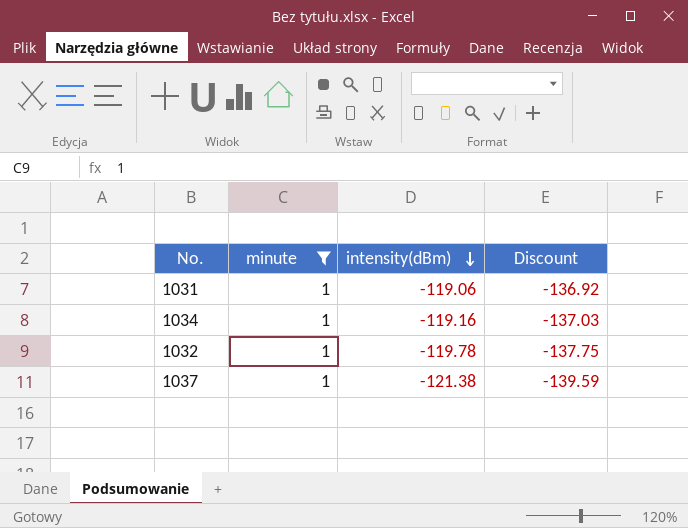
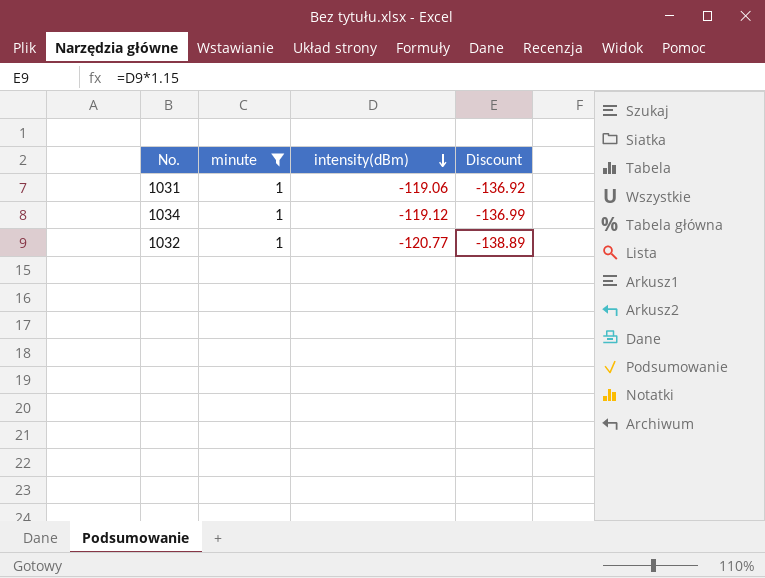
row 1037: 1 | -121.38 | -139.59 -> none
1034 | intensity(dBm): -119.16 -> -119.12
1034 | Discount: -137.03 -> -136.99
1032 | intensity(dBm): -119.78 -> -120.77
1032 | Discount: -137.75 -> -138.89

